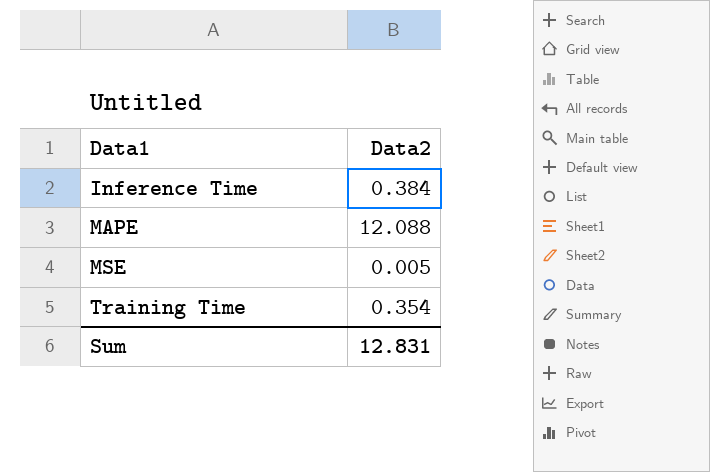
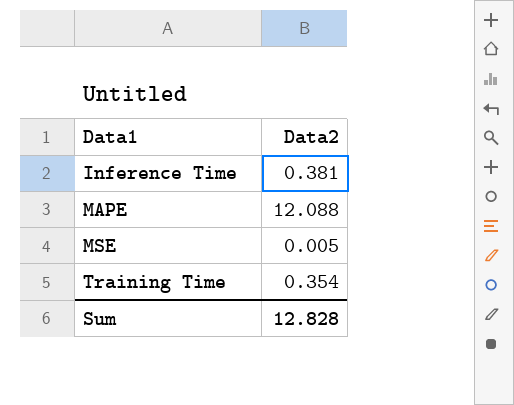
Inference Time | Data2: 0.384 -> 0.381
Sum | Data2: 12.831 -> 12.828

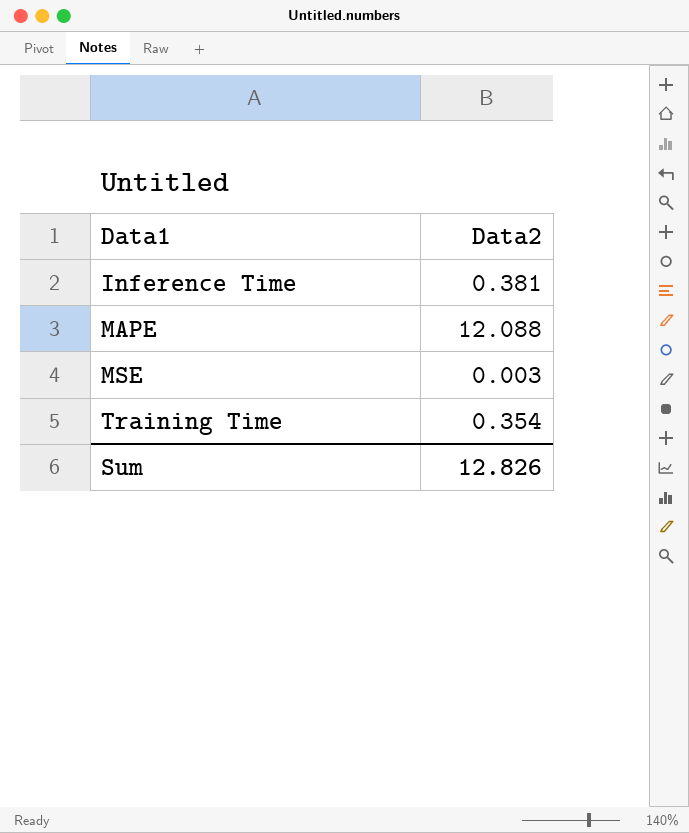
MSE | Data2: 0.005 -> 0.003
Sum | Data2: 12.828 -> 12.826

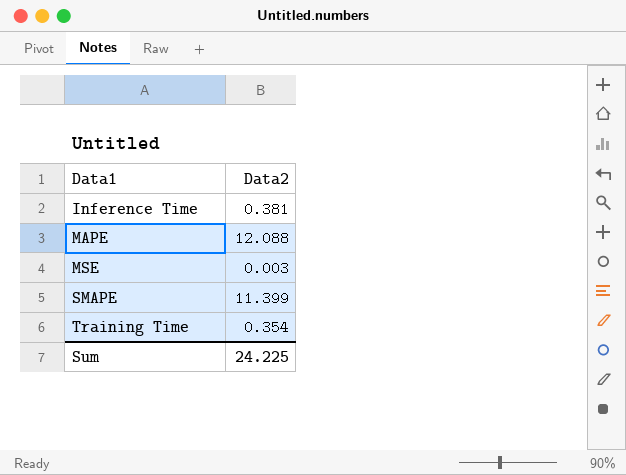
row SMAPE: none -> 11.399
Sum | Data2: 12.826 -> 24.225

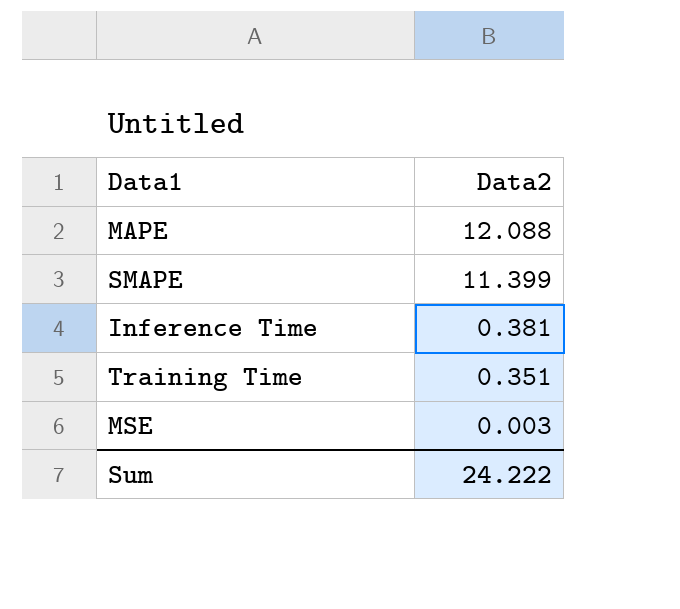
row order: Data1 ascending -> Data2 descending
Training Time | Data2: 0.354 -> 0.351
Sum | Data2: 24.225 -> 24.222

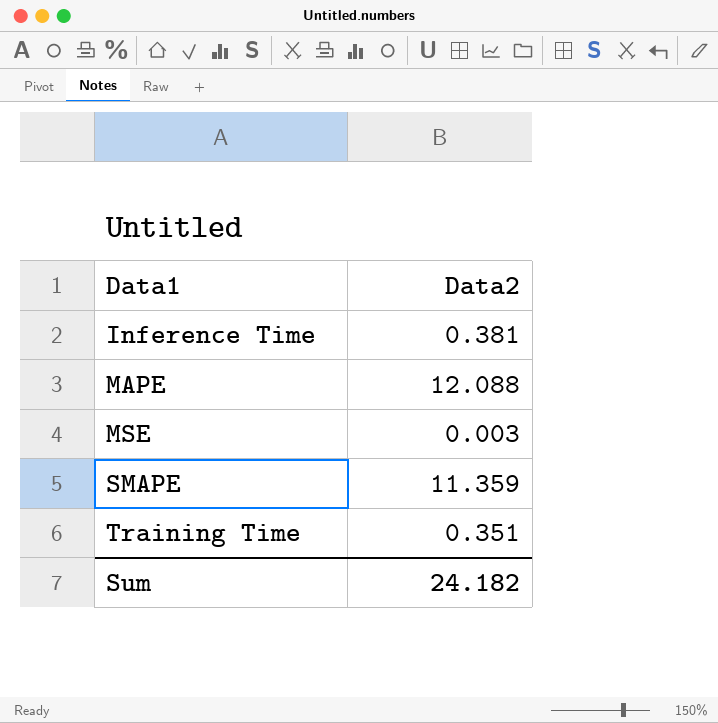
row order: Data2 descending -> Data1 ascending
SMAPE | Data2: 11.399 -> 11.359
Sum | Data2: 24.222 -> 24.182

